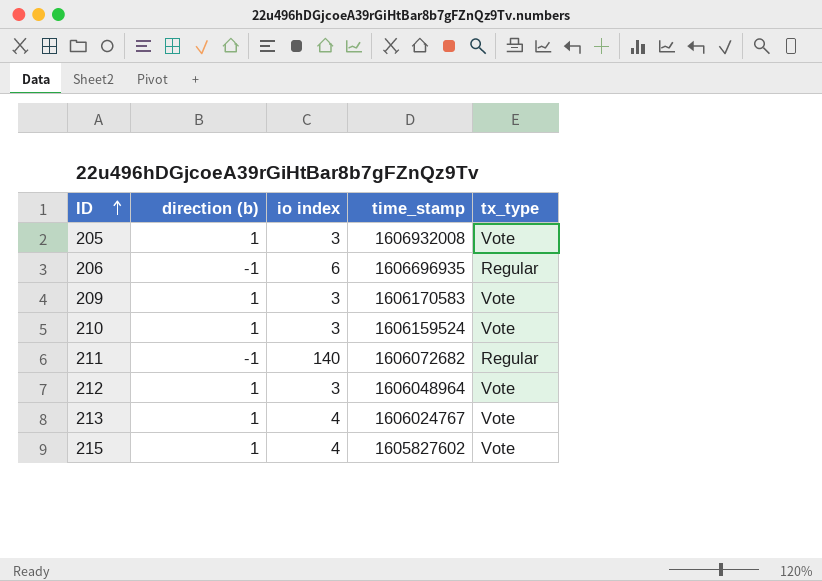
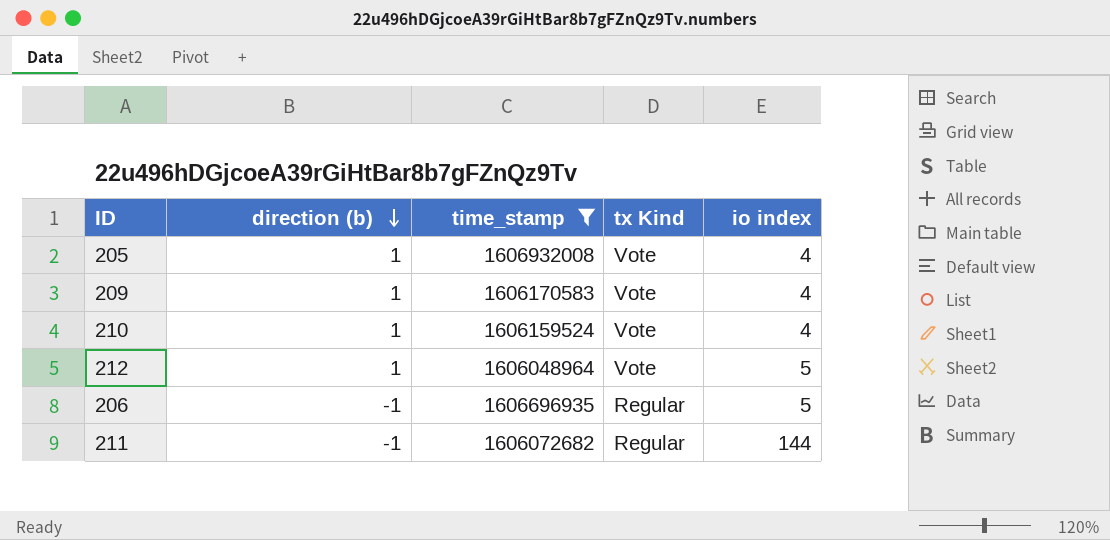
filter: none -> time_stamp >= 1606048964
row order: ID ascending -> direction (b) descending
column name: tx_type -> tx Kind
column io index | position: 3 -> 5
205 | io index: 3 -> 4
209 | io index: 3 -> 4
210 | io index: 3 -> 4
212 | io index: 3 -> 5
206 | io index: 6 -> 5
211 | io index: 140 -> 144

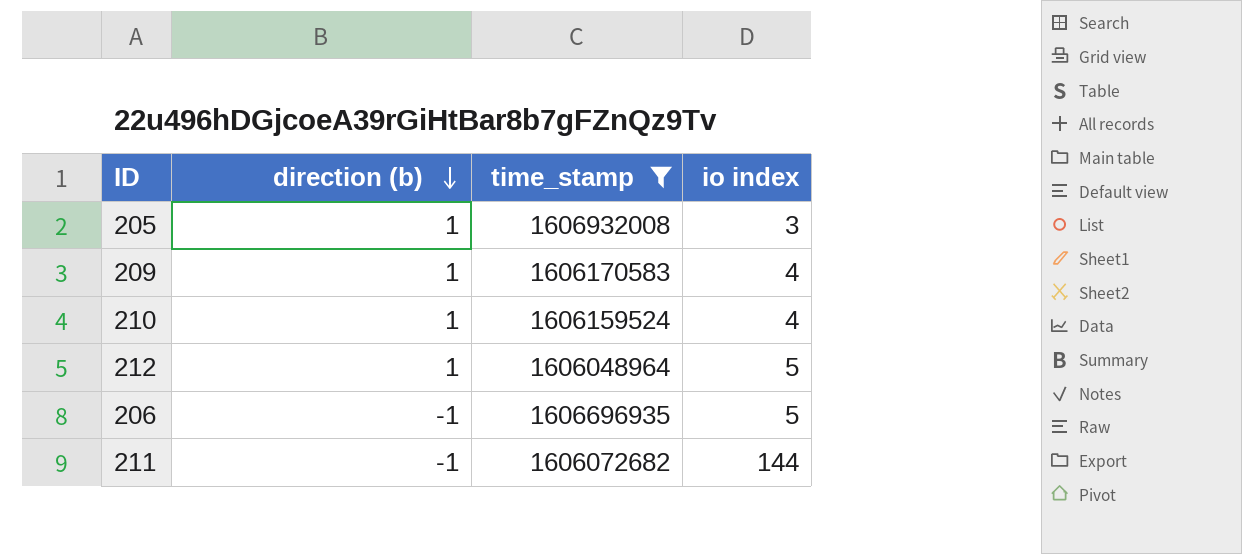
column tx Kind | position: 4 -> none
205 | io index: 4 -> 3

